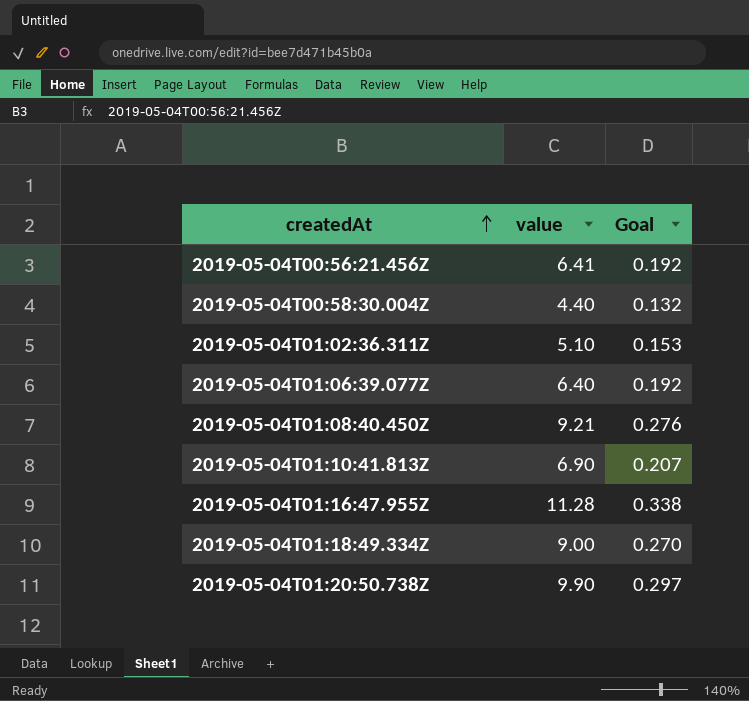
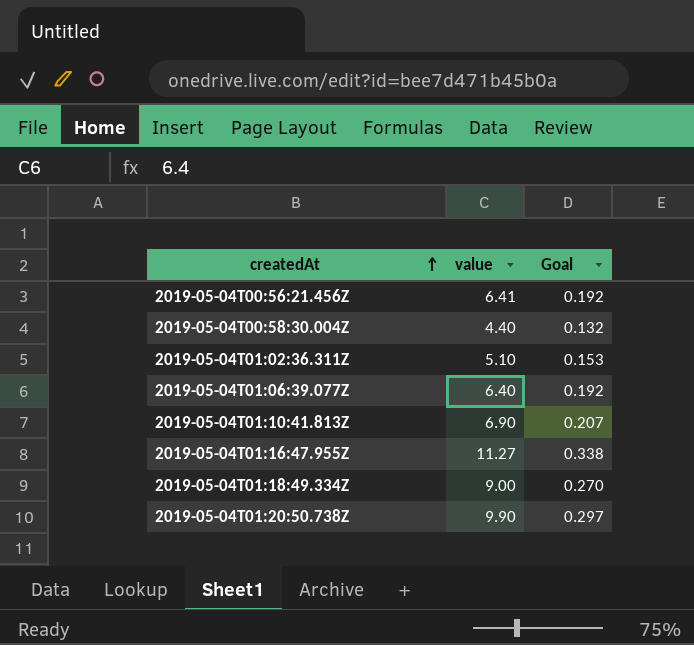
row 2019-05-04T01:08:40.450Z: 9.21 | 0.276 -> none
2019-05-04T01:16:47.955Z | value: 11.28 -> 11.27

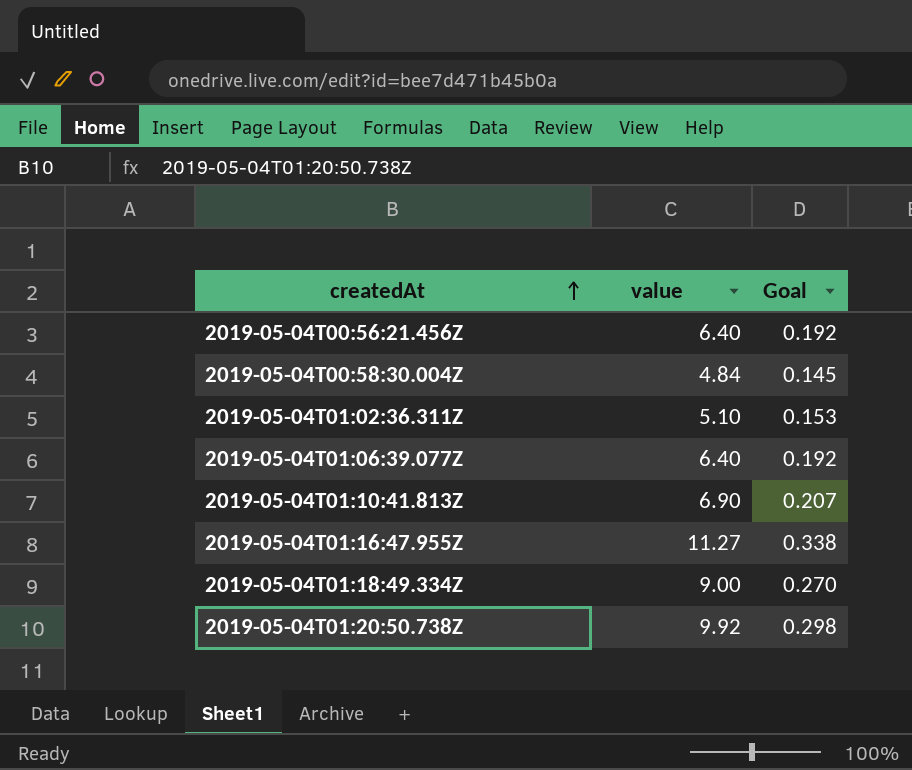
2019-05-04T00:56:21.456Z | value: 6.41 -> 6.40
2019-05-04T00:58:30.004Z | value: 4.40 -> 4.84
2019-05-04T00:58:30.004Z | Goal: 0.132 -> 0.145
2019-05-04T01:20:50.738Z | value: 9.90 -> 9.92
2019-05-04T01:20:50.738Z | Goal: 0.297 -> 0.298

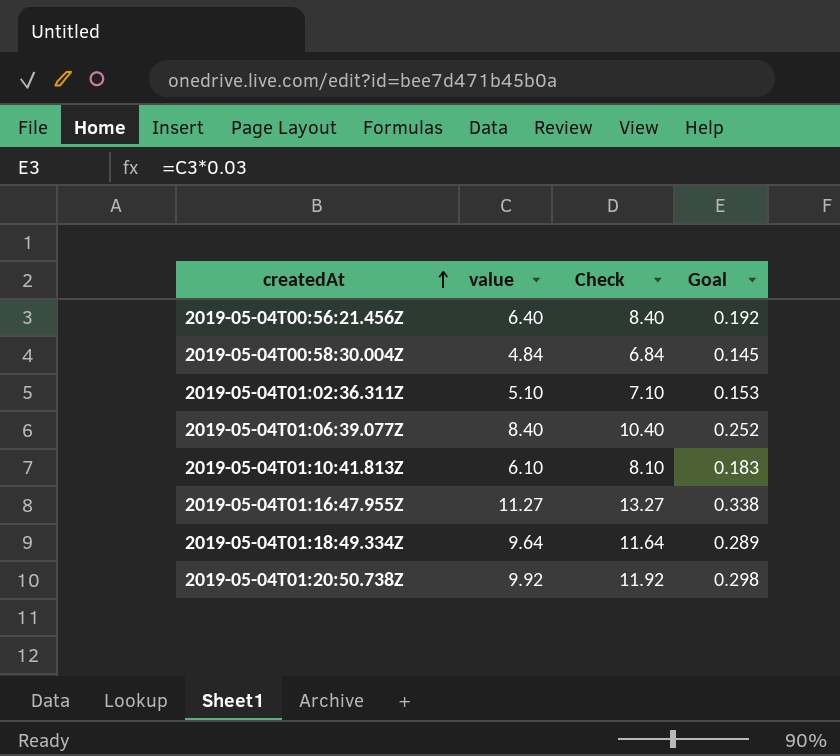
column Check | formula: none -> [value] + 2
2019-05-04T01:06:39.077Z | value: 6.40 -> 8.40
2019-05-04T01:06:39.077Z | Goal: 0.192 -> 0.252
2019-05-04T01:10:41.813Z | value: 6.90 -> 6.10
2019-05-04T01:10:41.813Z | Goal: 0.207 -> 0.183
2019-05-04T01:18:49.334Z | value: 9.00 -> 9.64
2019-05-04T01:18:49.334Z | Goal: 0.270 -> 0.289

